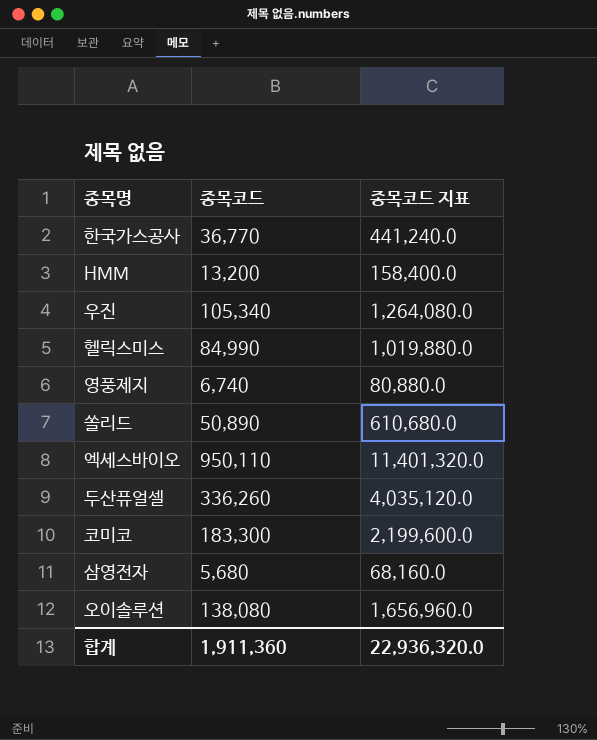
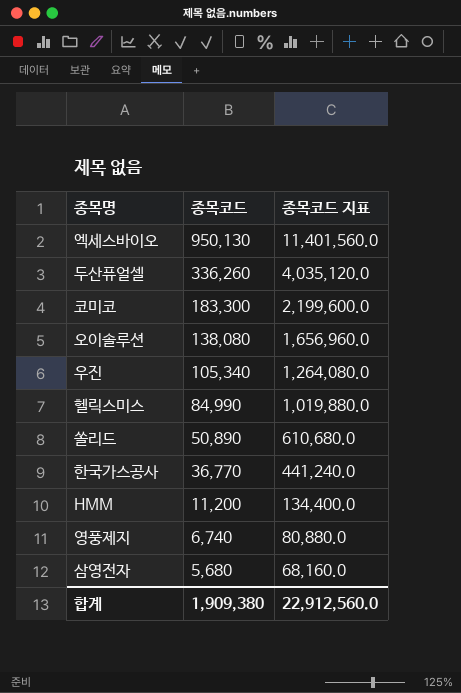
row order: none -> 종목코드 descending
엑세스바이오 | 종목코드: 950,110 -> 950,130
엑세스바이오 | 종목코드 지표: 11,401,320.0 -> 11,401,560.0
HMM | 종목코드: 13,200 -> 11,200
HMM | 종목코드 지표: 158,400.0 -> 134,400.0
합계 | 종목코드: 1,911,360 -> 1,909,380
합계 | 종목코드 지표: 22,936,320.0 -> 22,912,560.0

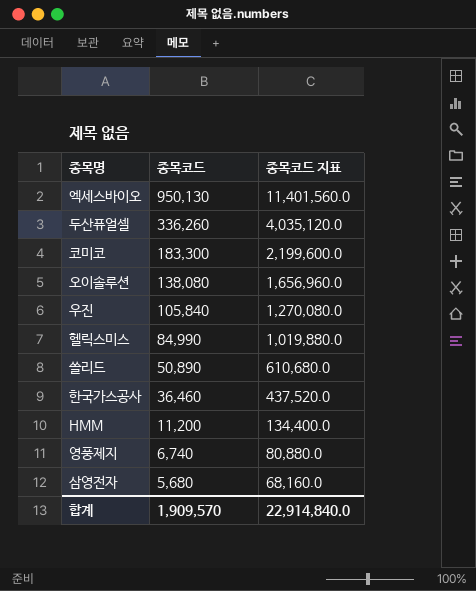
우진 | 종목코드: 105,340 -> 105,840
우진 | 종목코드 지표: 1,264,080.0 -> 1,270,080.0
한국가스공사 | 종목코드: 36,770 -> 36,460
한국가스공사 | 종목코드 지표: 441,240.0 -> 437,520.0
합계 | 종목코드: 1,909,380 -> 1,909,570
합계 | 종목코드 지표: 22,912,560.0 -> 22,914,840.0

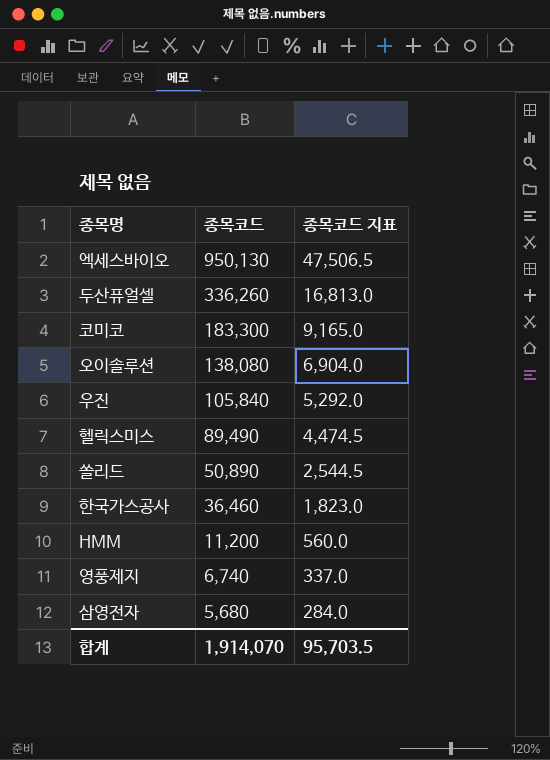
column 종목코드 지표 | formula: [종목코드] * 12 -> [종목코드] * 0.05
헬릭스미스 | 종목코드: 84,990 -> 89,490
합계 | 종목코드: 1,909,570 -> 1,914,070
합계 | 종목코드 지표: 22,914,840.0 -> 95,703.5

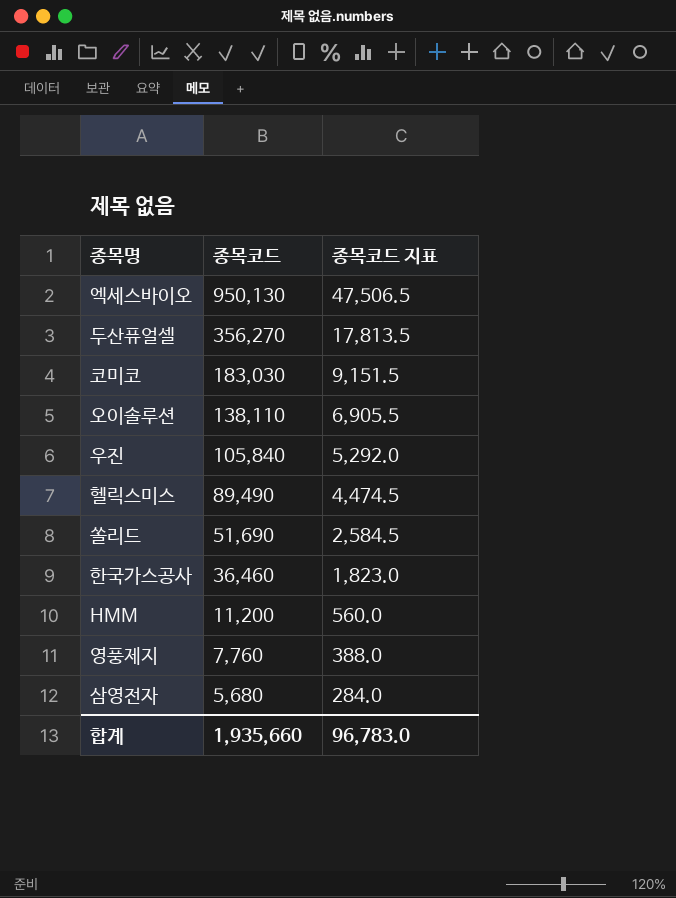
두산퓨얼셀 | 종목코드: 336,260 -> 356,270
두산퓨얼셀 | 종목코드 지표: 16,813.0 -> 17,813.5
코미코 | 종목코드: 183,300 -> 183,030
코미코 | 종목코드 지표: 9,165.0 -> 9,151.5
오이솔루션 | 종목코드: 138,080 -> 138,110
오이솔루션 | 종목코드 지표: 6,904.0 -> 6,905.5
쏠리드 | 종목코드: 50,890 -> 51,690
쏠리드 | 종목코드 지표: 2,544.5 -> 2,584.5
영풍제지 | 종목코드: 6,740 -> 7,760
영풍제지 | 종목코드 지표: 337.0 -> 388.0
합계 | 종목코드: 1,914,070 -> 1,935,660
합계 | 종목코드 지표: 95,703.5 -> 96,783.0

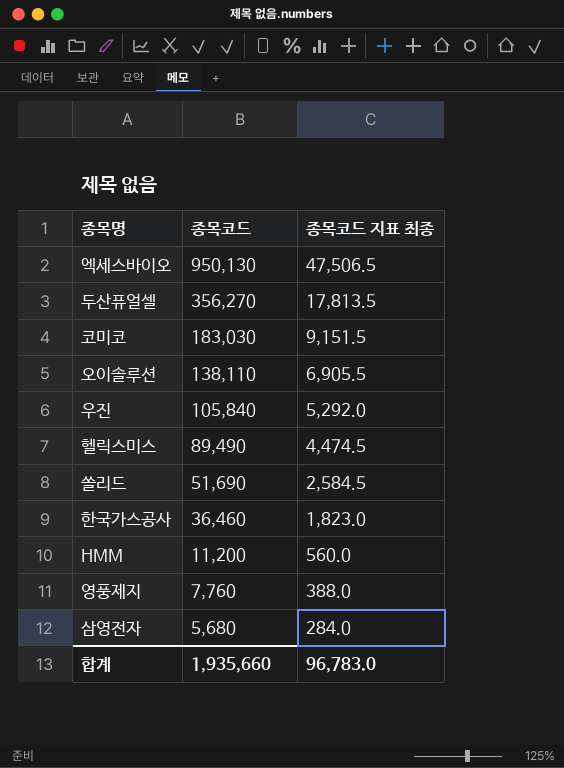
column name: 종목코드 지표 -> 종목코드 지표 최종

